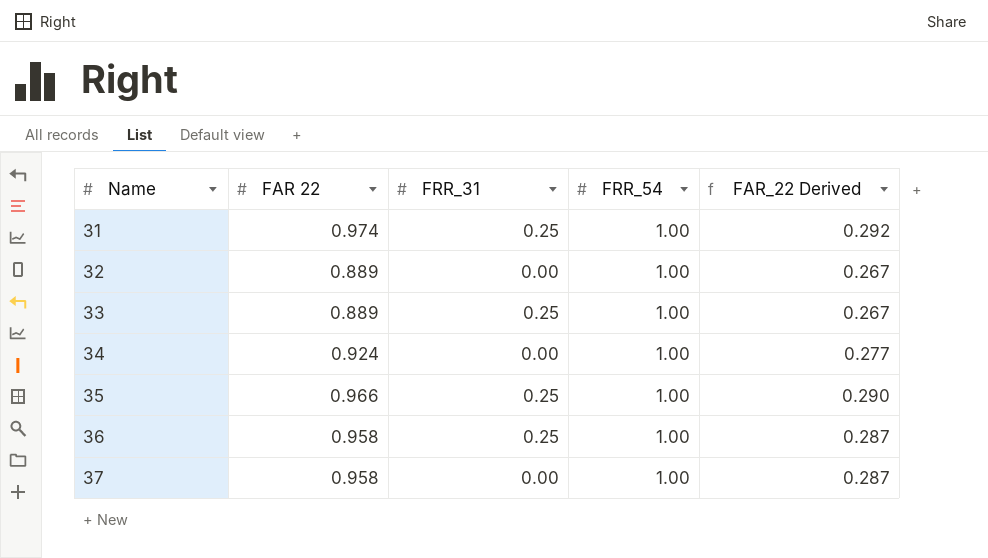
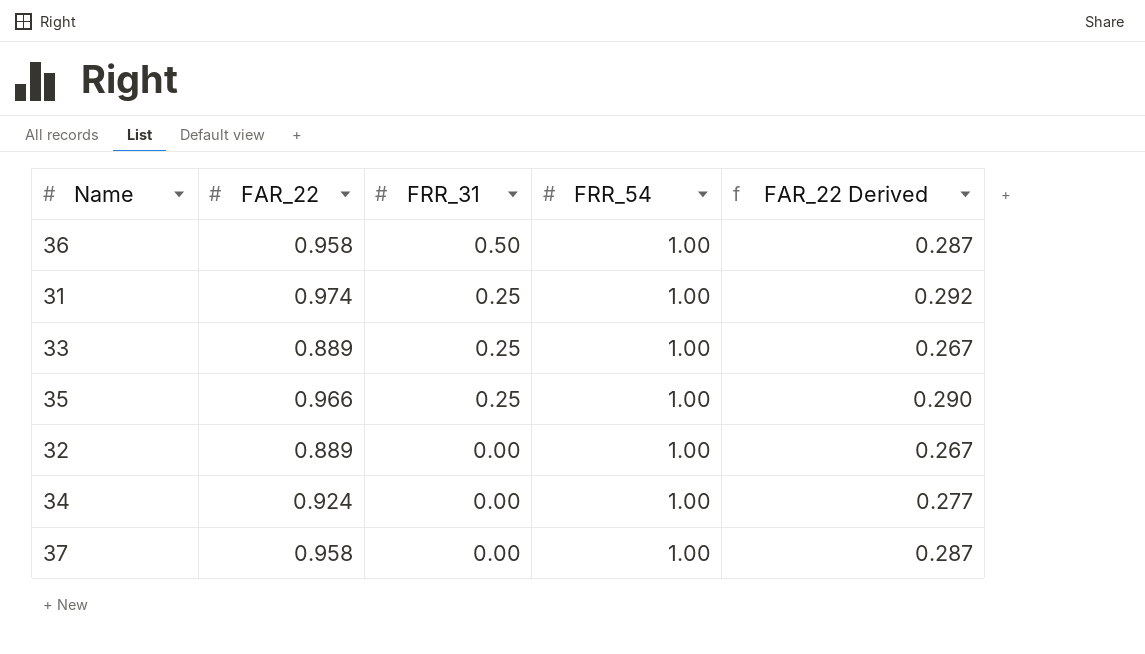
row order: Name ascending -> FRR_31 descending
column name: FAR 22 -> FAR_22
36 | FRR_31: 0.25 -> 0.50

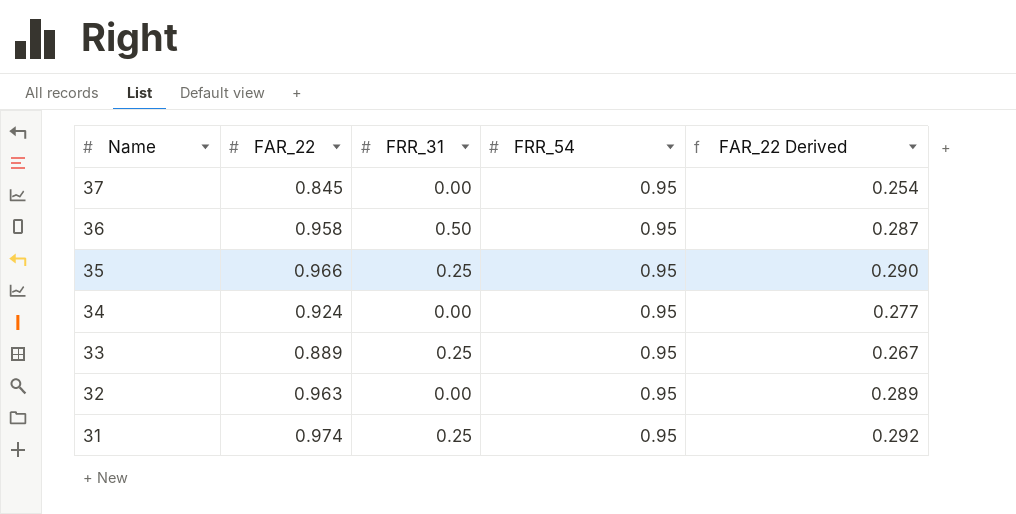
row order: FRR_31 descending -> Name descending
37 | FAR_22: 0.958 -> 0.845
37 | FRR_54: 1.00 -> 0.95
37 | FAR_22 Derived: 0.287 -> 0.254
36 | FRR_54: 1.00 -> 0.95
35 | FRR_54: 1.00 -> 0.95
34 | FRR_54: 1.00 -> 0.95
33 | FRR_54: 1.00 -> 0.95
32 | FAR_22: 0.889 -> 0.963
32 | FRR_54: 1.00 -> 0.95
32 | FAR_22 Derived: 0.267 -> 0.289
31 | FRR_54: 1.00 -> 0.95

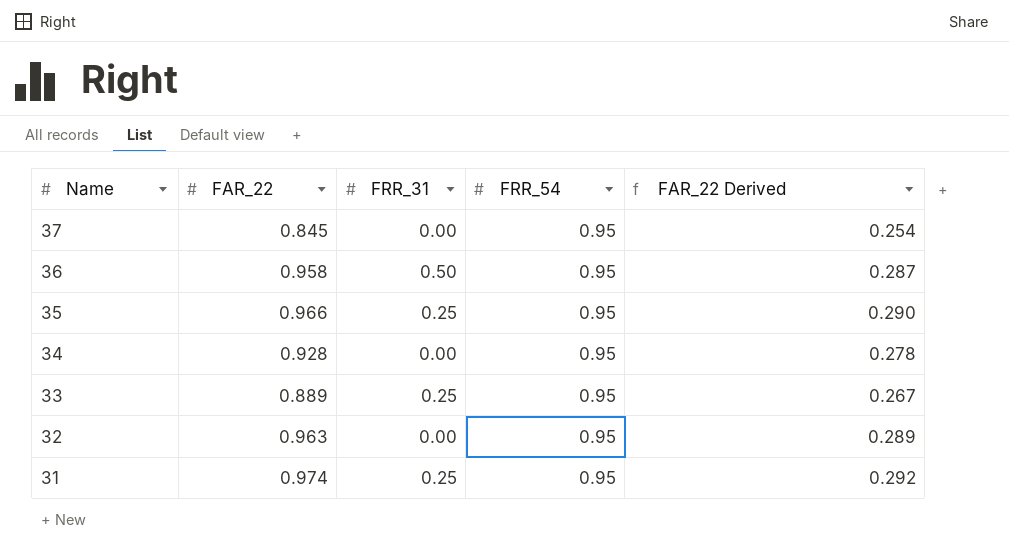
34 | FAR_22: 0.924 -> 0.928
34 | FAR_22 Derived: 0.277 -> 0.278

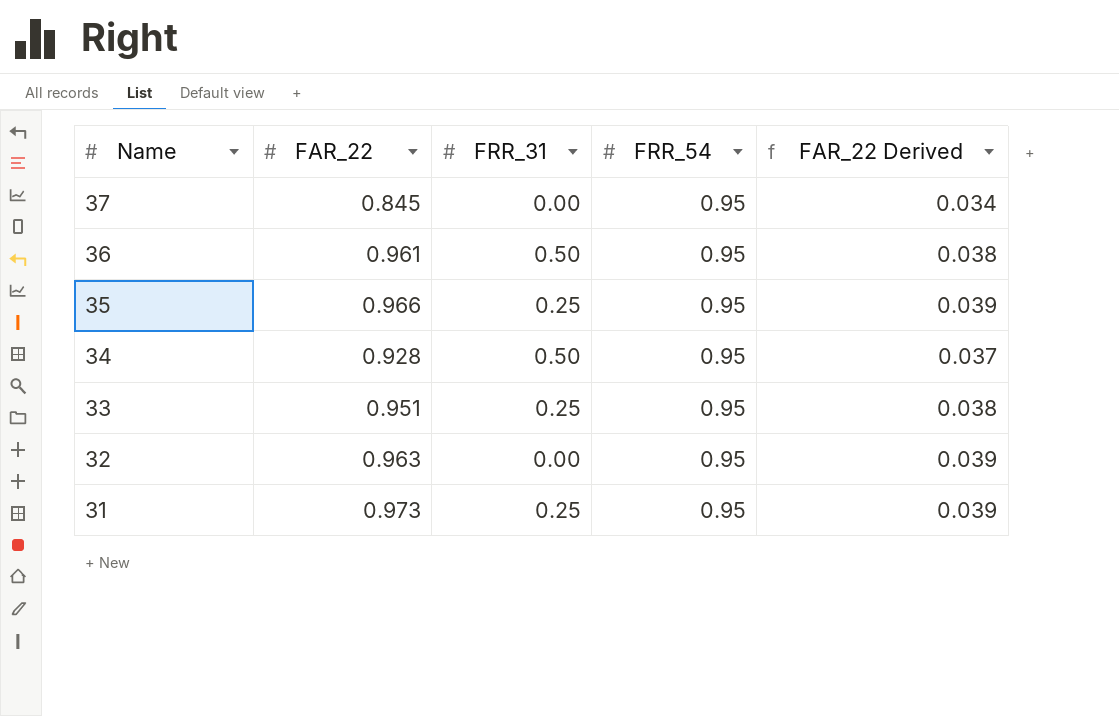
column FAR_22 Derived | formula: [FAR_22] * 0.3 -> [FAR_22] * 0.04
36 | FAR_22: 0.958 -> 0.961
34 | FRR_31: 0.00 -> 0.50
33 | FAR_22: 0.889 -> 0.951
31 | FAR_22: 0.974 -> 0.973

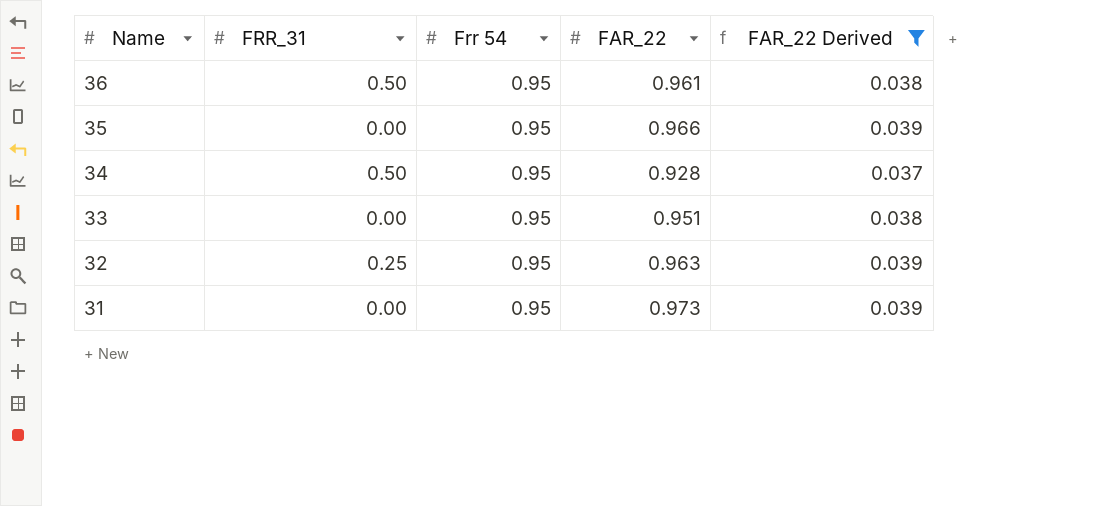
filter: none -> FAR_22 Derived != 0.034
column name: FRR_54 -> Frr 54
column FAR_22 | position: 2 -> 4
35 | FRR_31: 0.25 -> 0.00
33 | FRR_31: 0.25 -> 0.00
32 | FRR_31: 0.00 -> 0.25
31 | FRR_31: 0.25 -> 0.00

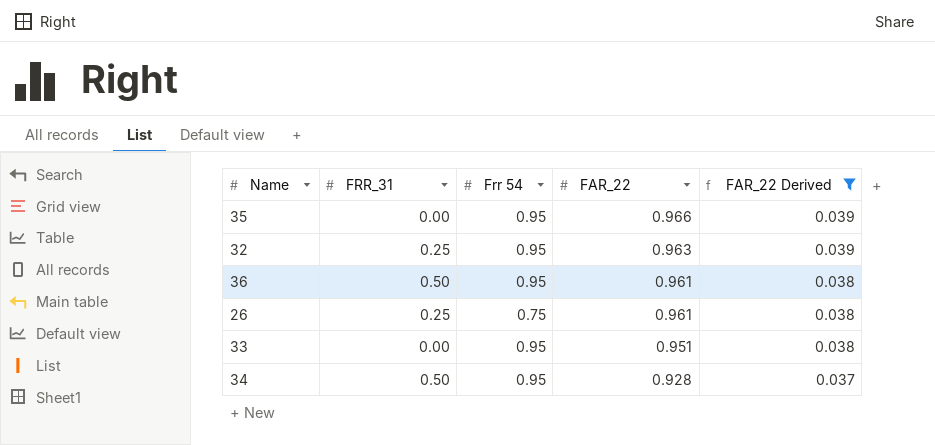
row order: Name descending -> FAR_22 descending
row 31: 0.00 | 0.95 | 0.973 | 0.039 -> none
row 26: none -> 0.25 | 0.75 | 0.961 | 0.038

